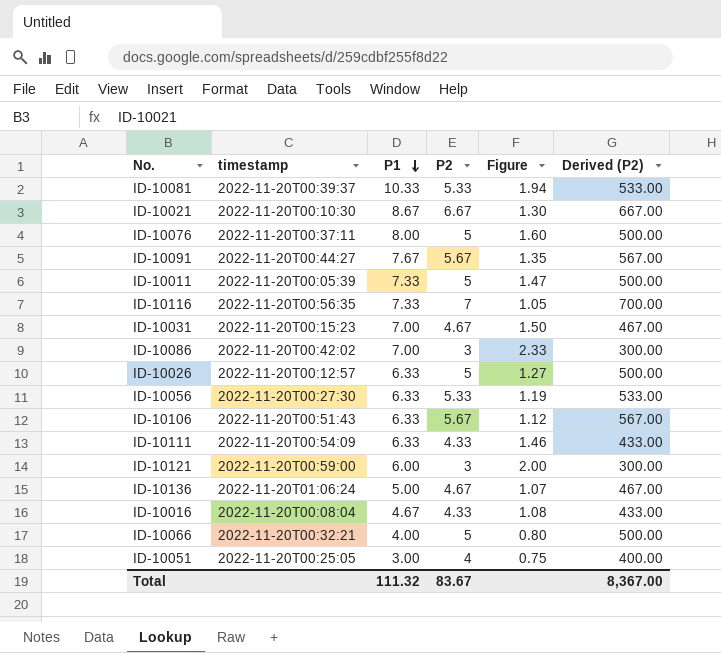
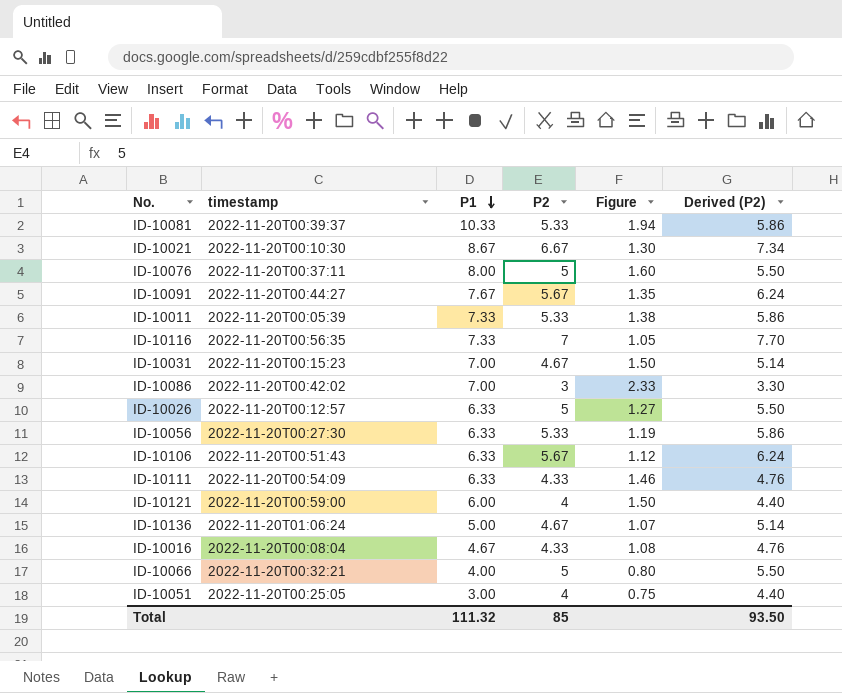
column Derived (P2) | formula: [P2] * 100 -> [P2] * 1.1
ID-10011 | P2: 5 -> 5.33
ID-10011 | Figure: 1.47 -> 1.38
ID-10121 | P2: 3 -> 4
ID-10121 | Figure: 2.00 -> 1.50
Total | P2: 83.67 -> 85
Total | Derived (P2): 8,367.00 -> 93.50

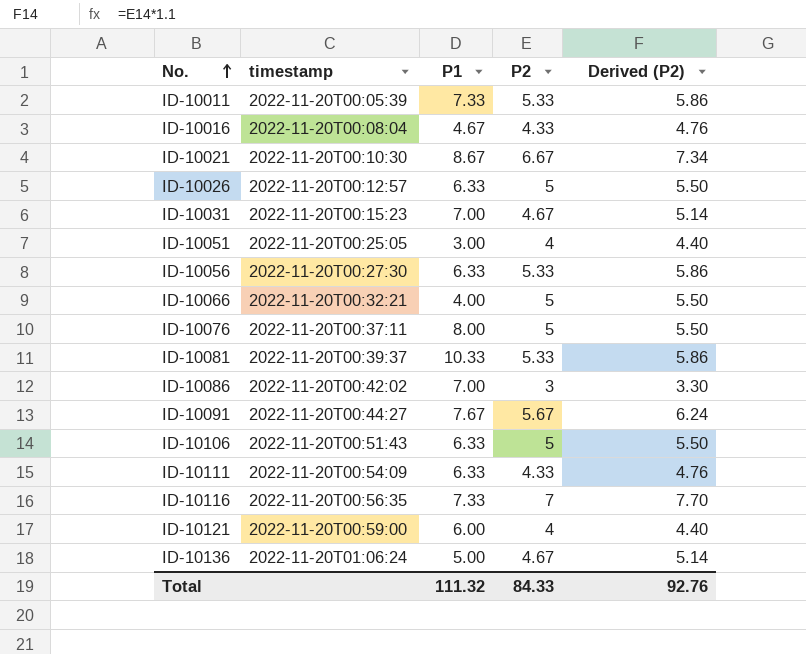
row order: P1 descending -> No. ascending
column Figure | formula: [P1] / [P2] -> none
ID-10106 | P2: 5.67 -> 5
ID-10106 | Derived (P2): 6.24 -> 5.50
Total | P2: 85 -> 84.33
Total | Derived (P2): 93.50 -> 92.76

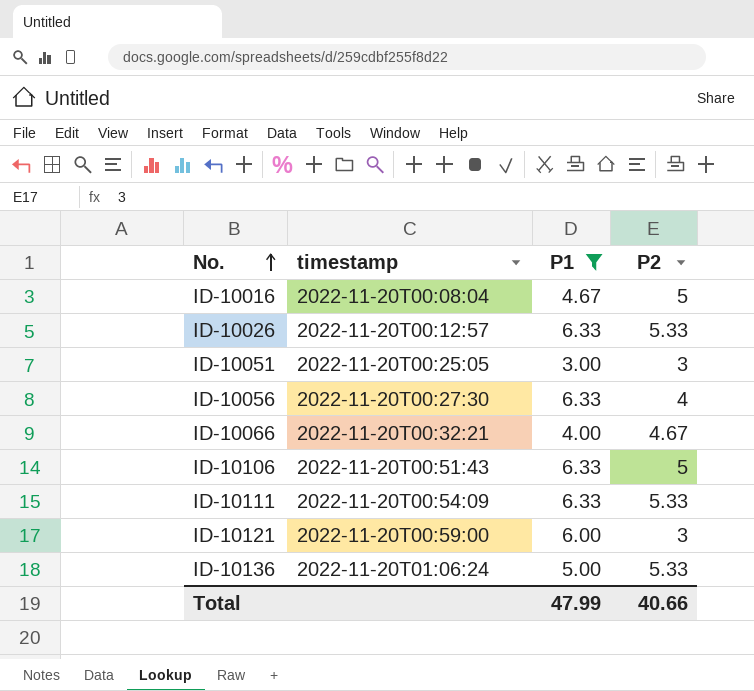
filter: none -> P1 <= 6.33
column Derived (P2) | formula: [P2] * 1.1 -> none
ID-10016 | P2: 4.33 -> 5
ID-10026 | P2: 5 -> 5.33
ID-10051 | P2: 4 -> 3
ID-10056 | P2: 5.33 -> 4
ID-10066 | P2: 5 -> 4.67
ID-10111 | P2: 4.33 -> 5.33
ID-10121 | P2: 4 -> 3
ID-10136 | P2: 4.67 -> 5.33
Total | P1: 111.32 -> 47.99
Total | P2: 84.33 -> 40.66

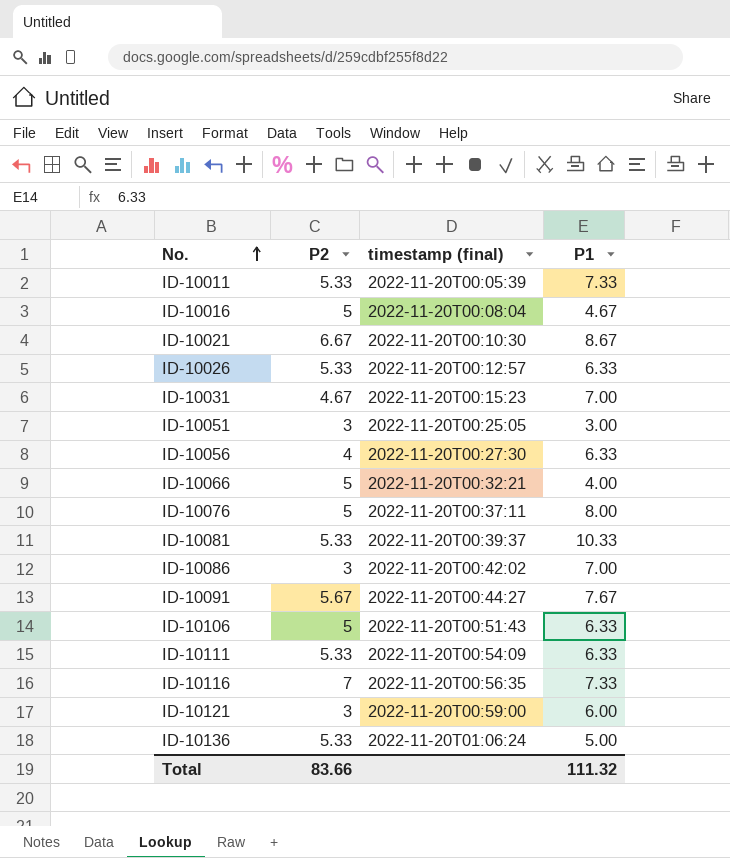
filter: P1 <= 6.33 -> none
column P2 | position: 4 -> 2
column name: timestamp -> timestamp (final)
ID-10066 | P2: 4.67 -> 5
Total | P2: 40.66 -> 83.66
Total | P1: 47.99 -> 111.32

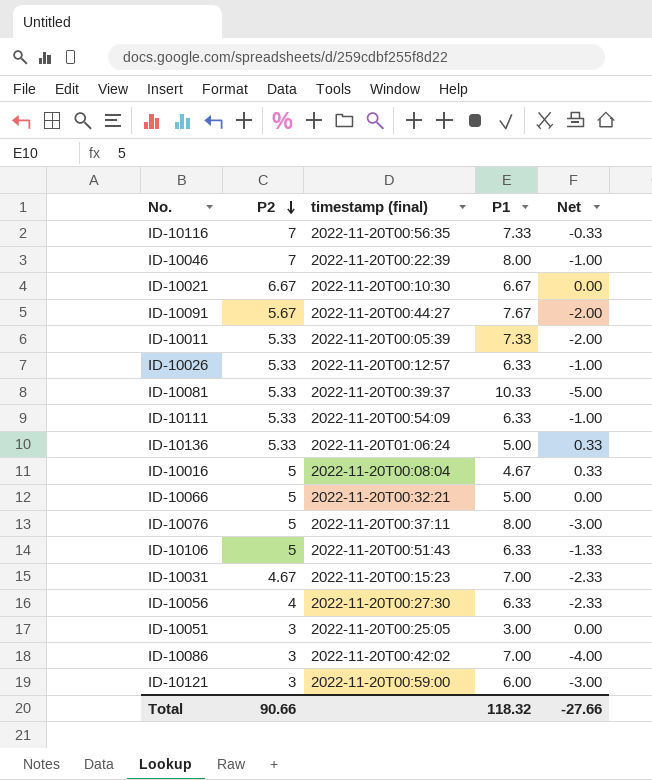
row order: No. ascending -> P2 descending
column Net | formula: none -> [P2] - [P1]
row ID-10046: none -> 7 | 2022-11-20T00:22:39 | 8.00 | -1.00
ID-10021 | P1: 8.67 -> 6.67
ID-10066 | P1: 4.00 -> 5.00
Total | P2: 83.66 -> 90.66
Total | P1: 111.32 -> 118.32

